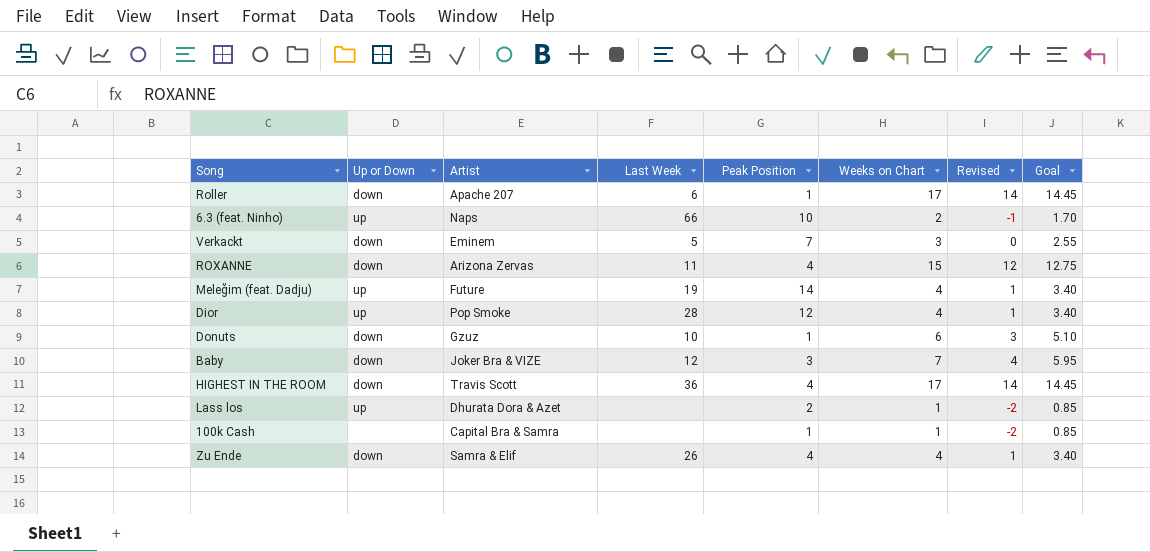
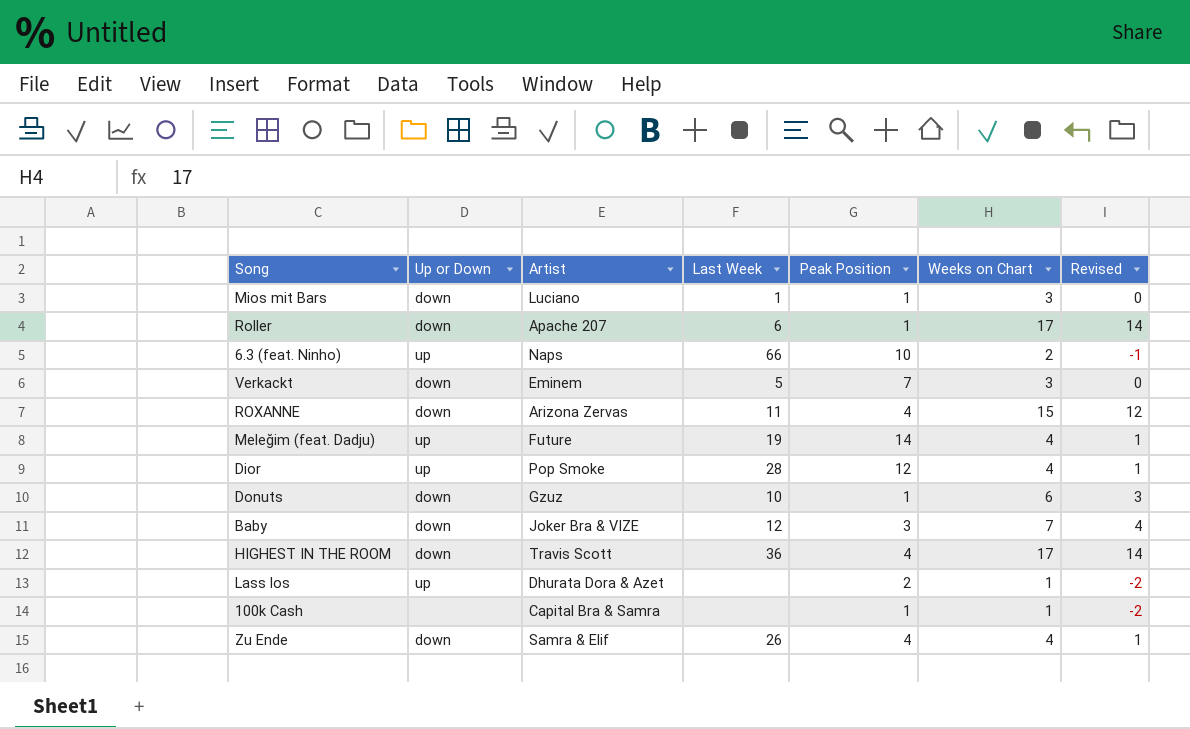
column Goal | formula: [Weeks on Chart] * 0.85 -> none
row Mios mit Bars: none -> down | Luciano | 1 | 1 | 3 | 0

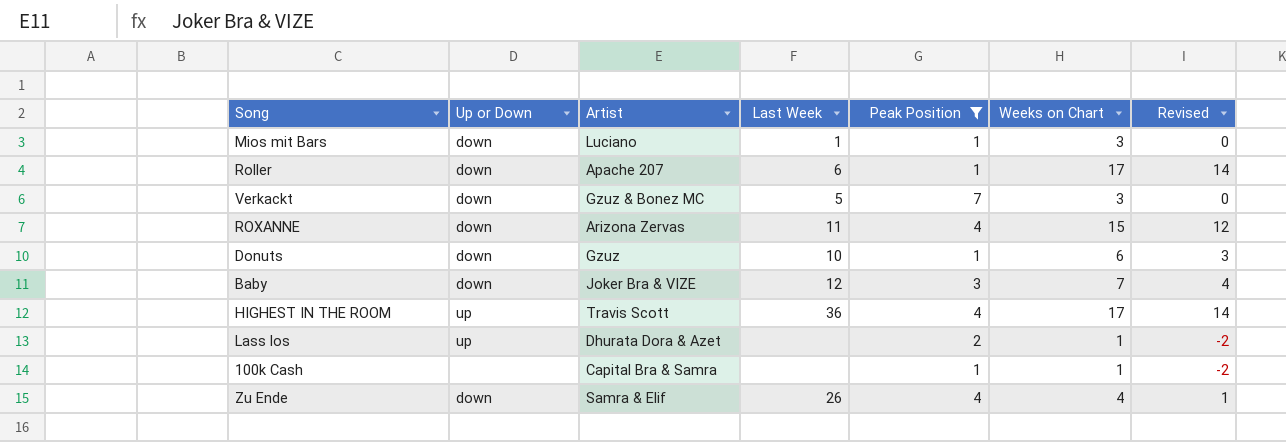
filter: none -> Peak Position <= 7
Verkackt | Artist: Eminem -> Gzuz & Bonez MC
HIGHEST IN THE ROOM | Up or Down: down -> up

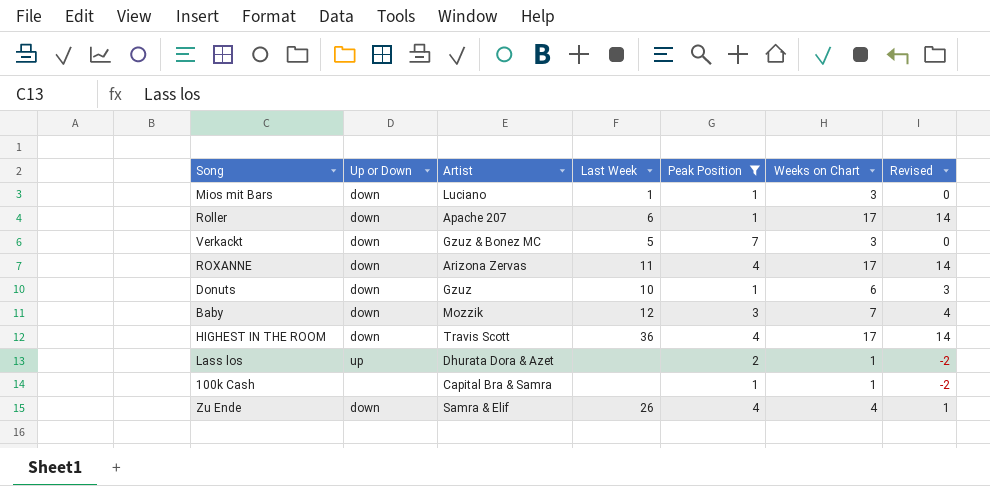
ROXANNE | Weeks on Chart: 15 -> 17
ROXANNE | Revised: 12 -> 14
Baby | Artist: Joker Bra & VIZE -> Mozzik
HIGHEST IN THE ROOM | Up or Down: up -> down

